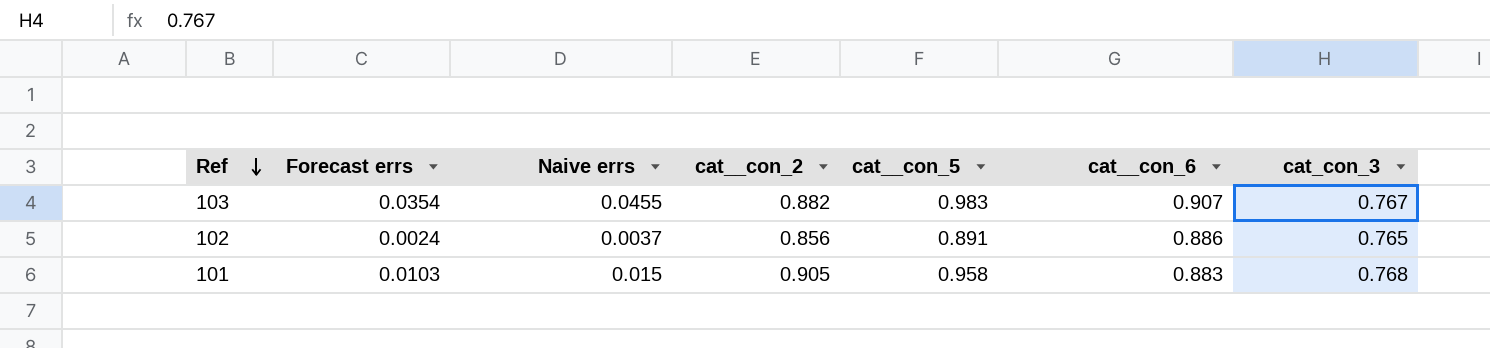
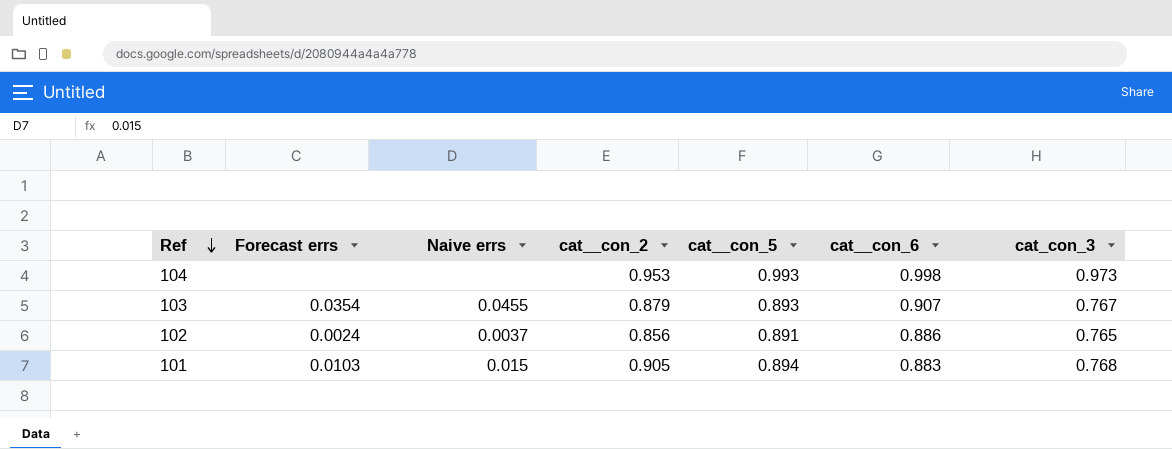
row 104: none -> none | none | 0.953 | 0.993 | 0.998 | 0.973
103 | cat__con_2: 0.882 -> 0.879
103 | cat__con_5: 0.983 -> 0.893
101 | cat__con_5: 0.958 -> 0.894

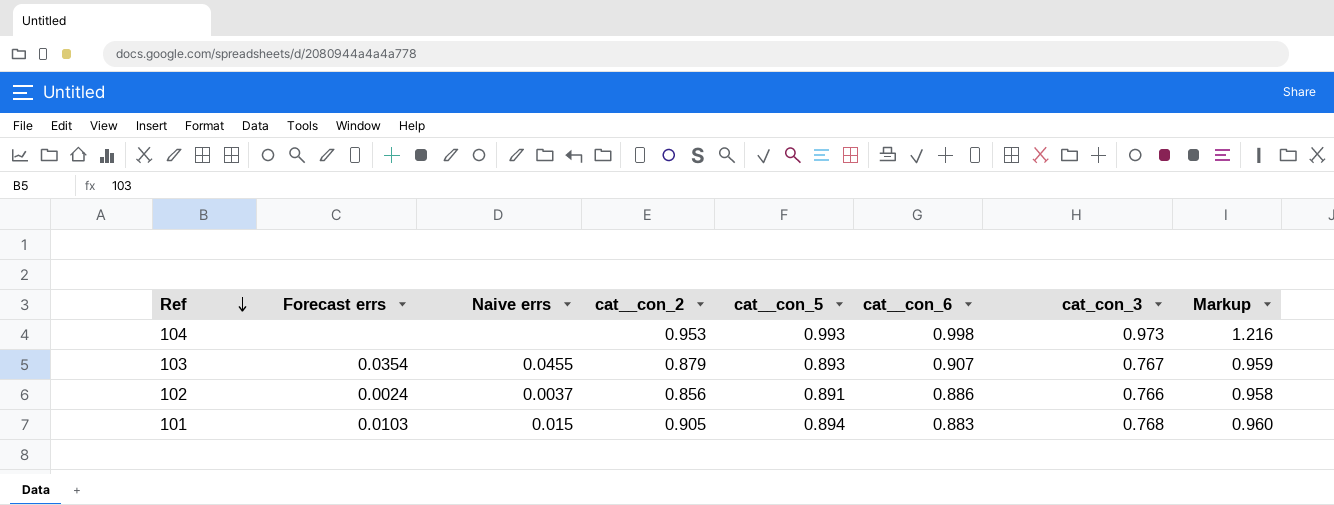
column Markup | formula: none -> [cat_con_3] * 1.25
102 | cat_con_3: 0.765 -> 0.766

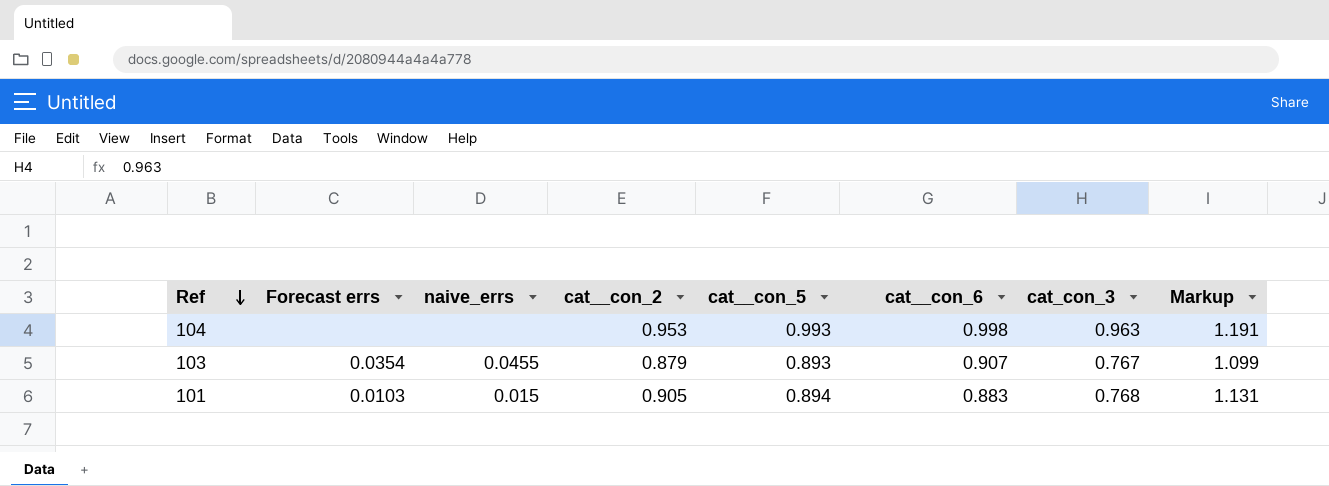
column name: Naive errs -> naive_errs
column Markup | formula: [cat_con_3] * 1.25 -> [cat__con_2] * 1.25
row 102: 0.0024 | 0.0037 | 0.856 | 0.891 | 0.886 | 0.766 | 0.958 -> none
104 | cat_con_3: 0.973 -> 0.963

